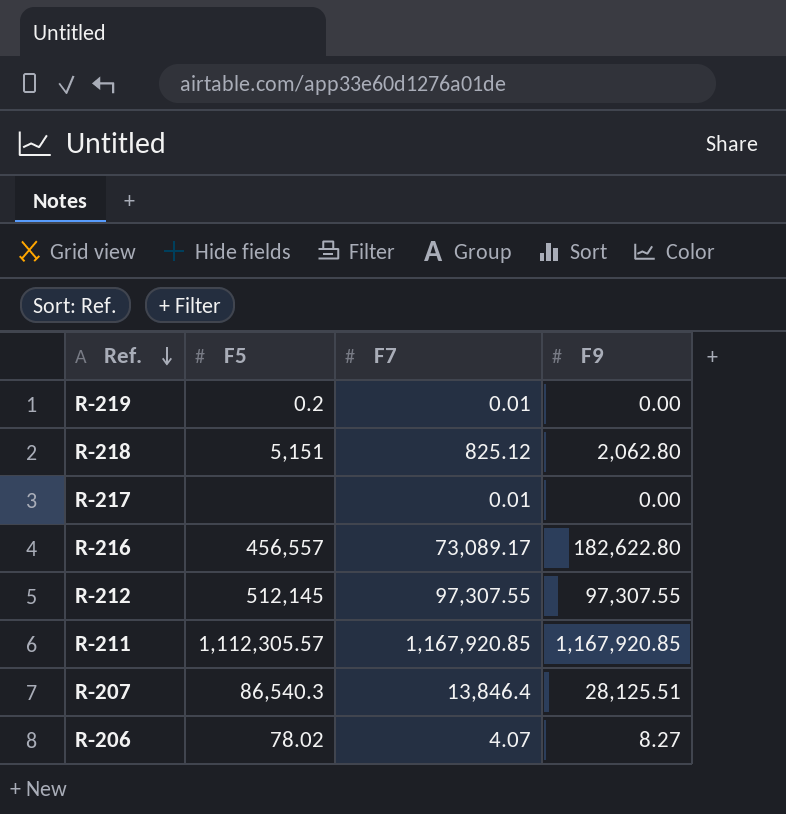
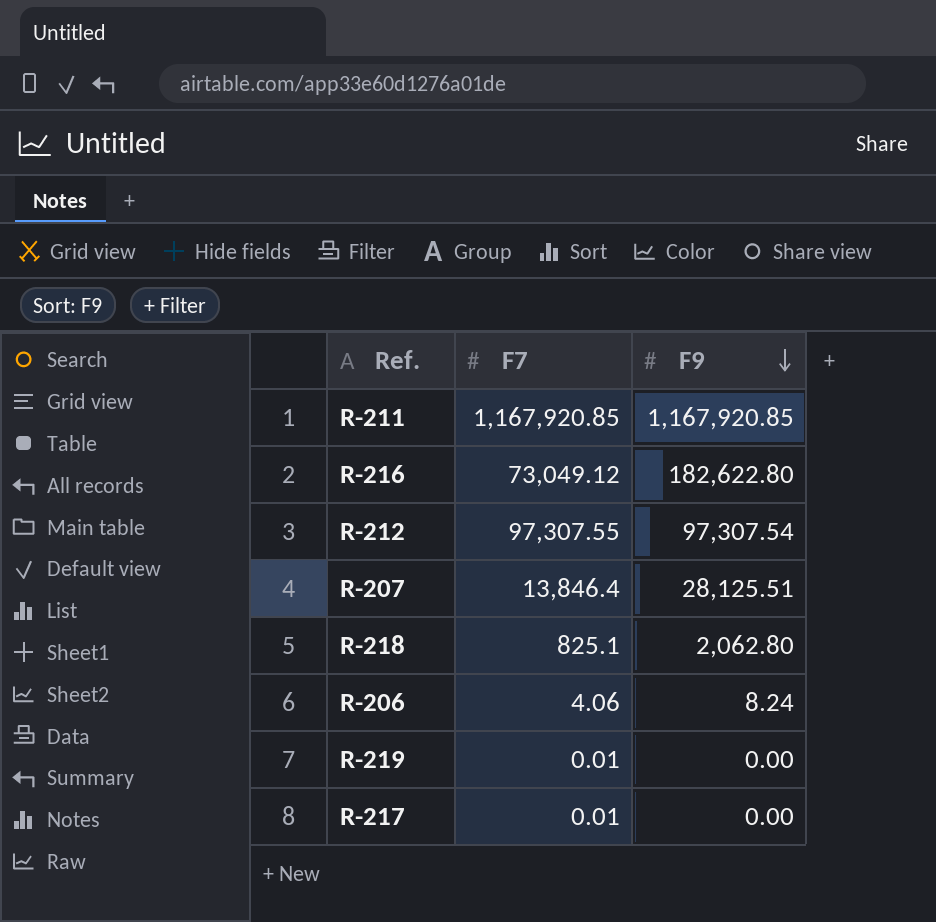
row order: Ref. descending -> F9 descending
column F5 | position: 2 -> none
R-216 | F7: 73,089.17 -> 73,049.12
R-212 | F9: 97,307.55 -> 97,307.54
R-218 | F7: 825.12 -> 825.1
R-206 | F7: 4.07 -> 4.06
R-206 | F9: 8.27 -> 8.24

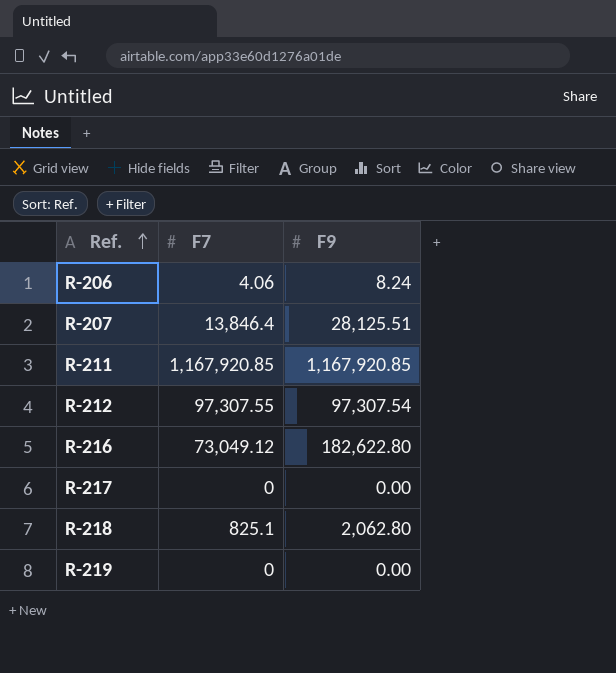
row order: F9 descending -> Ref. ascending
R-217 | F7: 0.01 -> 0
R-219 | F7: 0.01 -> 0

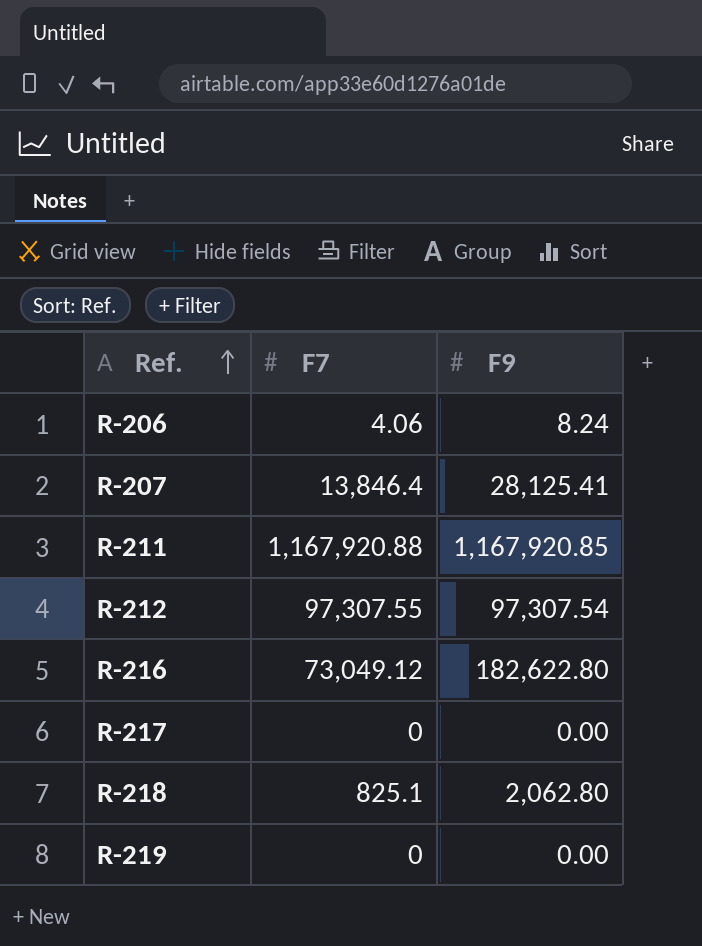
R-207 | F9: 28,125.51 -> 28,125.41
R-211 | F7: 1,167,920.85 -> 1,167,920.88

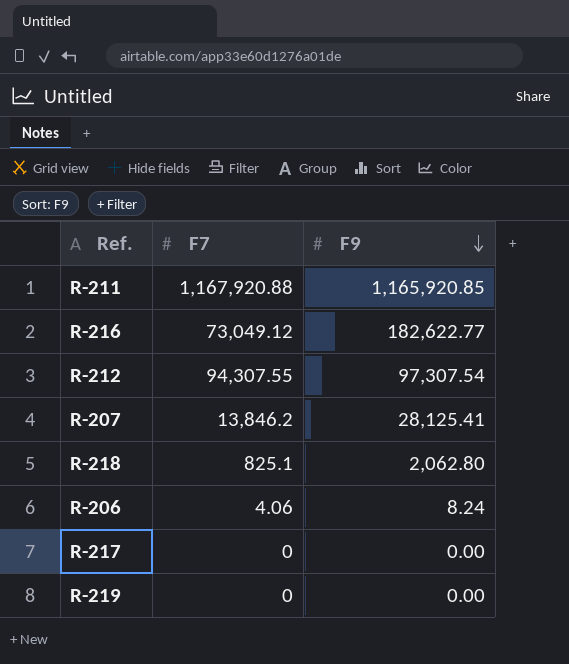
row order: Ref. ascending -> F9 descending
R-211 | F9: 1,167,920.85 -> 1,165,920.85
R-216 | F9: 182,622.80 -> 182,622.77
R-212 | F7: 97,307.55 -> 94,307.55
R-207 | F7: 13,846.4 -> 13,846.2

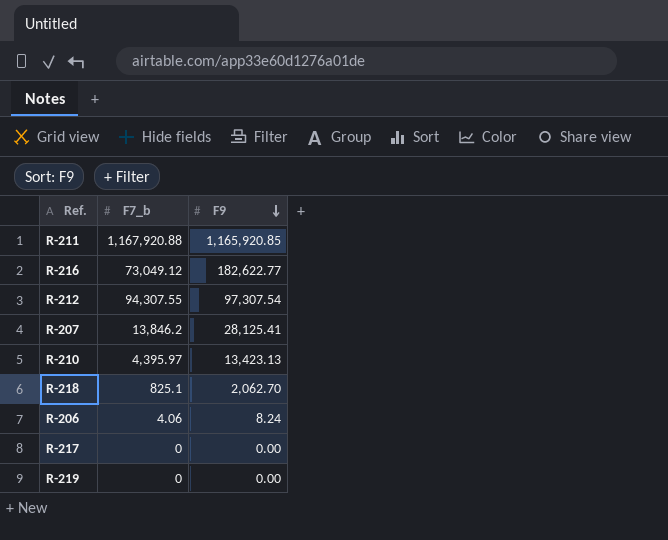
column name: F7 -> F7_b
row R-210: none -> 4,395.97 | 13,423.13
R-218 | F9: 2,062.80 -> 2,062.70

